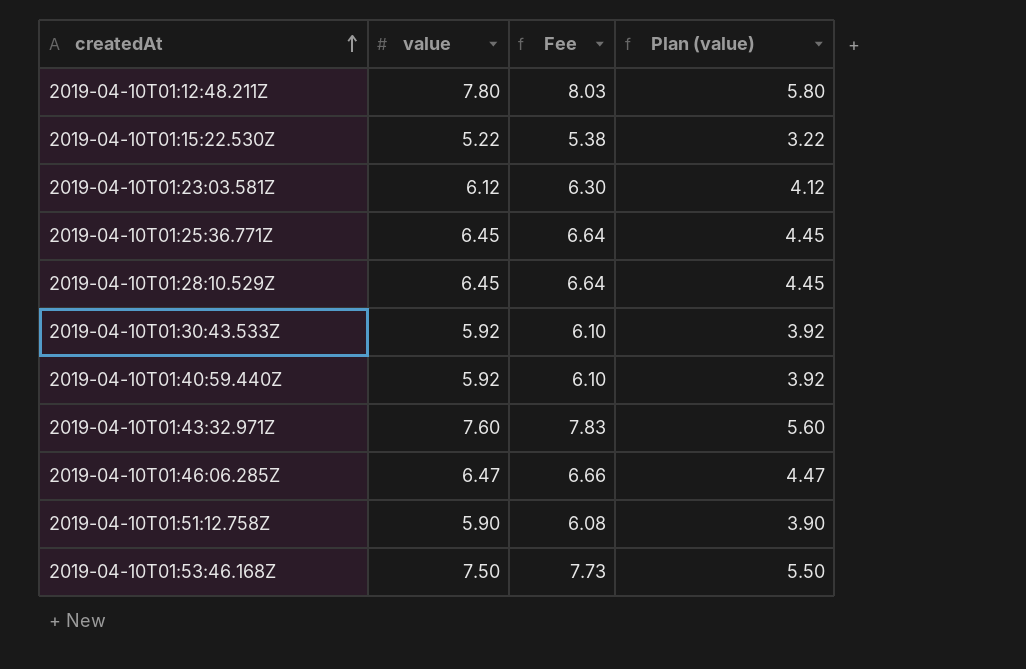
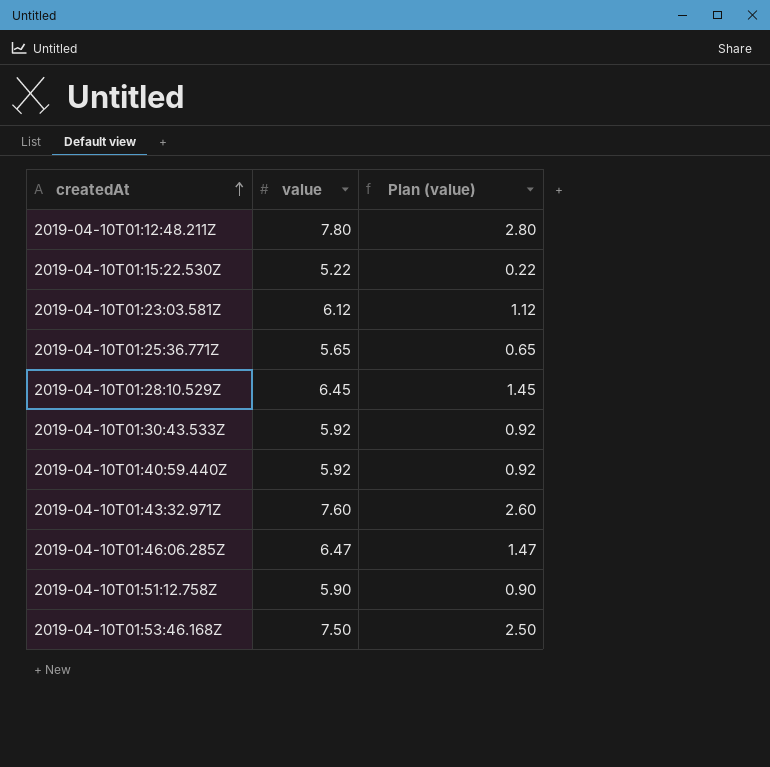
column Fee | formula: [value] * 1.03 -> none
column Plan (value) | formula: [value] - 2 -> [value] - 5
2019-04-10T01:25:36.771Z | value: 6.45 -> 5.65

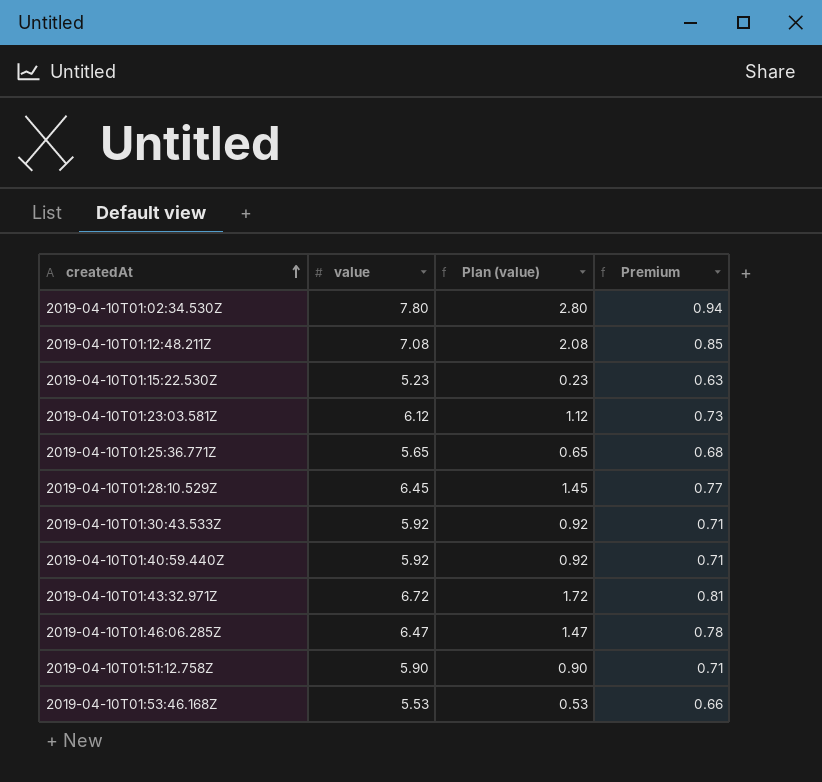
column Premium | formula: none -> [value] * 0.12
row 2019-04-10T01:02:34.530Z: none -> 7.80 | 2.80 | 0.94
2019-04-10T01:12:48.211Z | value: 7.80 -> 7.08
2019-04-10T01:12:48.211Z | Plan (value): 2.80 -> 2.08
2019-04-10T01:15:22.530Z | value: 5.22 -> 5.23
2019-04-10T01:15:22.530Z | Plan (value): 0.22 -> 0.23
2019-04-10T01:43:32.971Z | value: 7.60 -> 6.72
2019-04-10T01:43:32.971Z | Plan (value): 2.60 -> 1.72
2019-04-10T01:53:46.168Z | value: 7.50 -> 5.53
2019-04-10T01:53:46.168Z | Plan (value): 2.50 -> 0.53

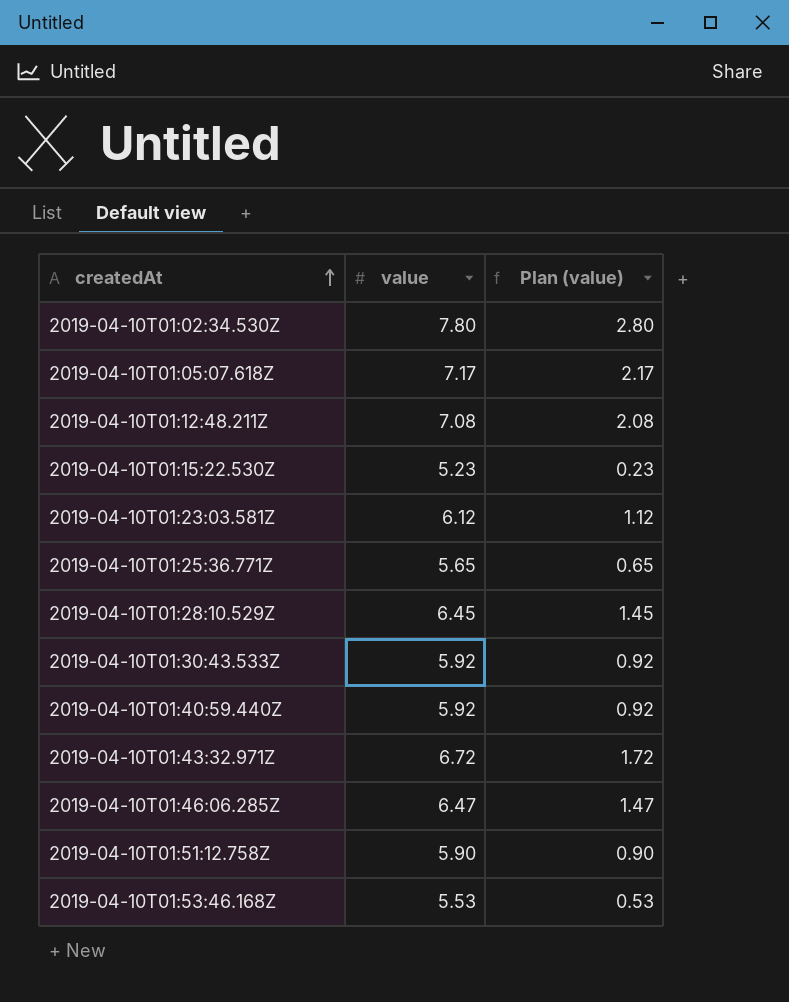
column Premium | formula: [value] * 0.12 -> none
row 2019-04-10T01:05:07.618Z: none -> 7.17 | 2.17

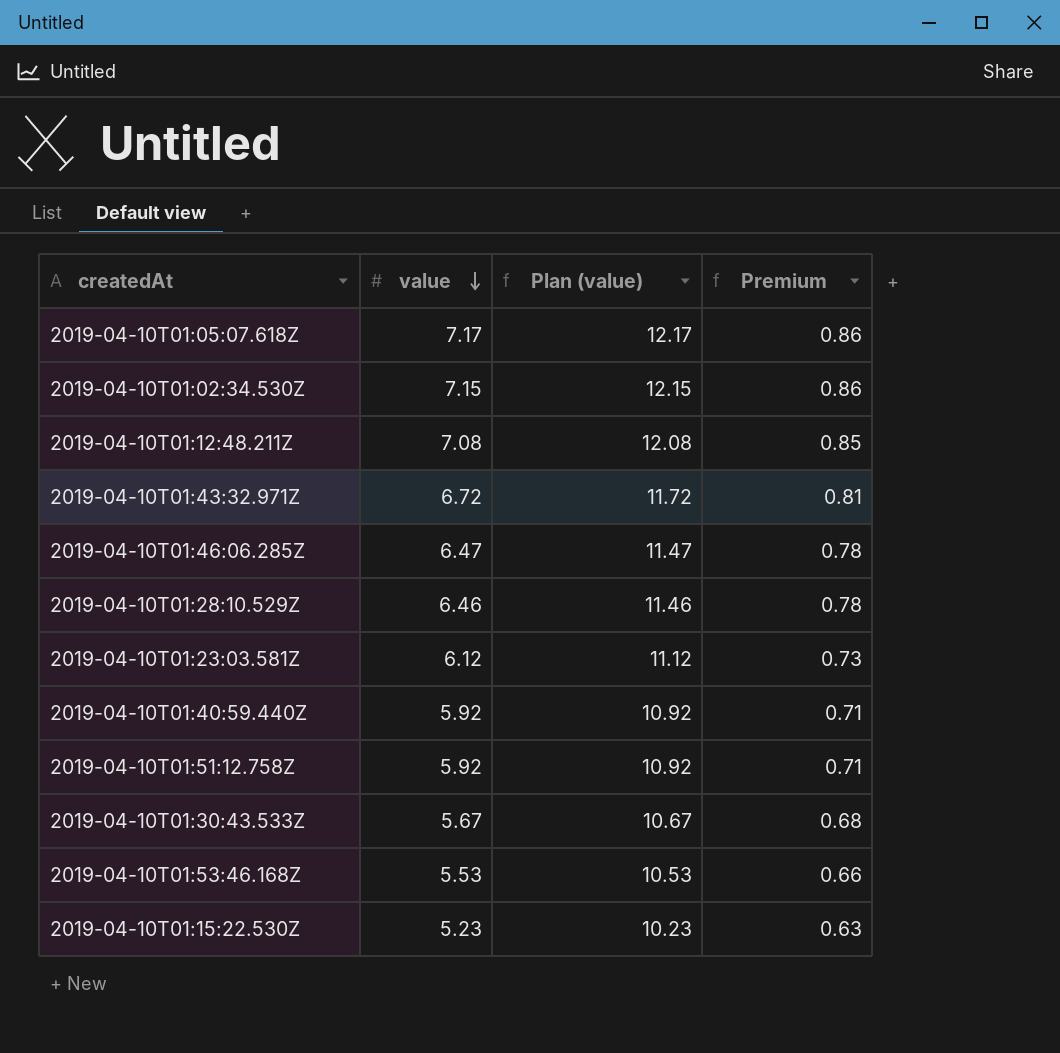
row order: createdAt ascending -> value descending
column Plan (value) | formula: [value] - 5 -> [value] + 5
column Premium | formula: none -> [value] * 0.12
row 2019-04-10T01:25:36.771Z: 5.65 | 0.65 -> none
2019-04-10T01:02:34.530Z | value: 7.80 -> 7.15
2019-04-10T01:28:10.529Z | value: 6.45 -> 6.46
2019-04-10T01:51:12.758Z | value: 5.90 -> 5.92
2019-04-10T01:30:43.533Z | value: 5.92 -> 5.67

